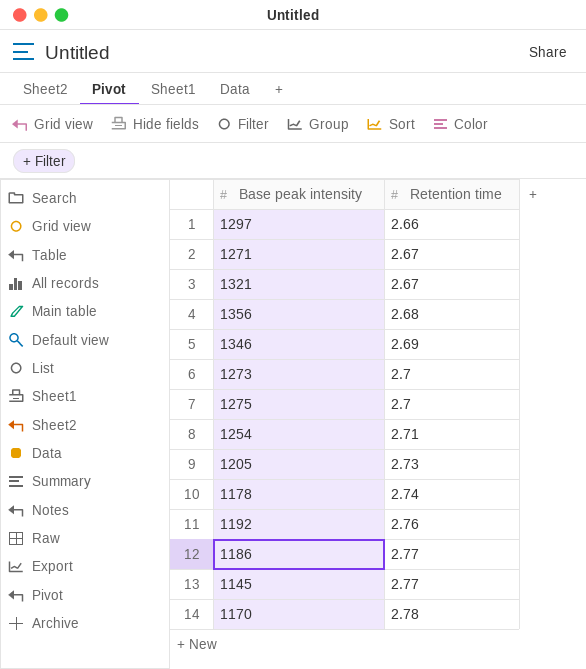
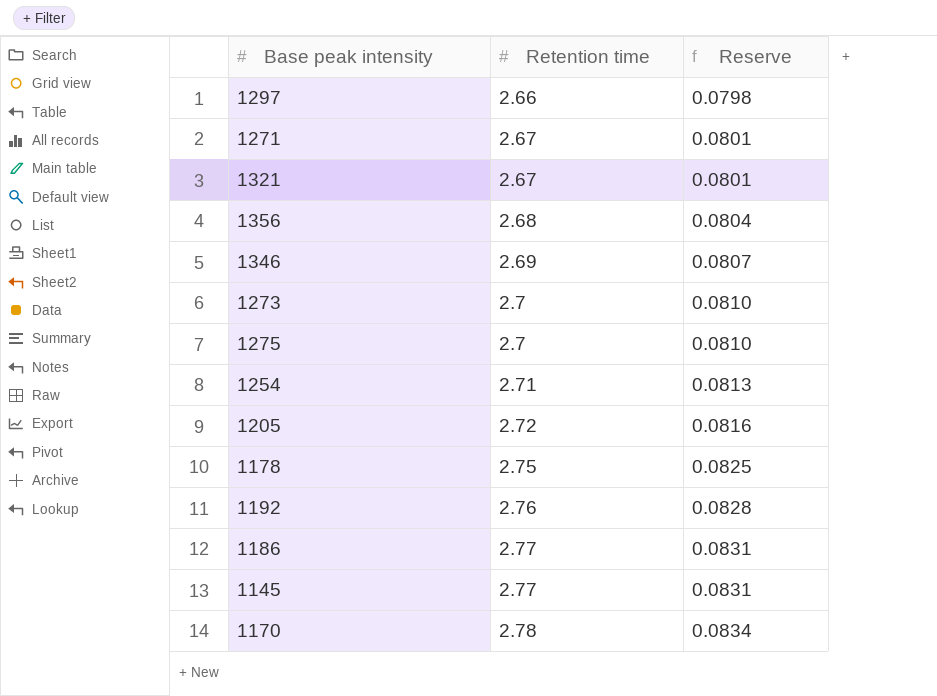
column Reserve | formula: none -> [Retention time] * 0.03
1205 | Retention time: 2.73 -> 2.72
1178 | Retention time: 2.74 -> 2.75

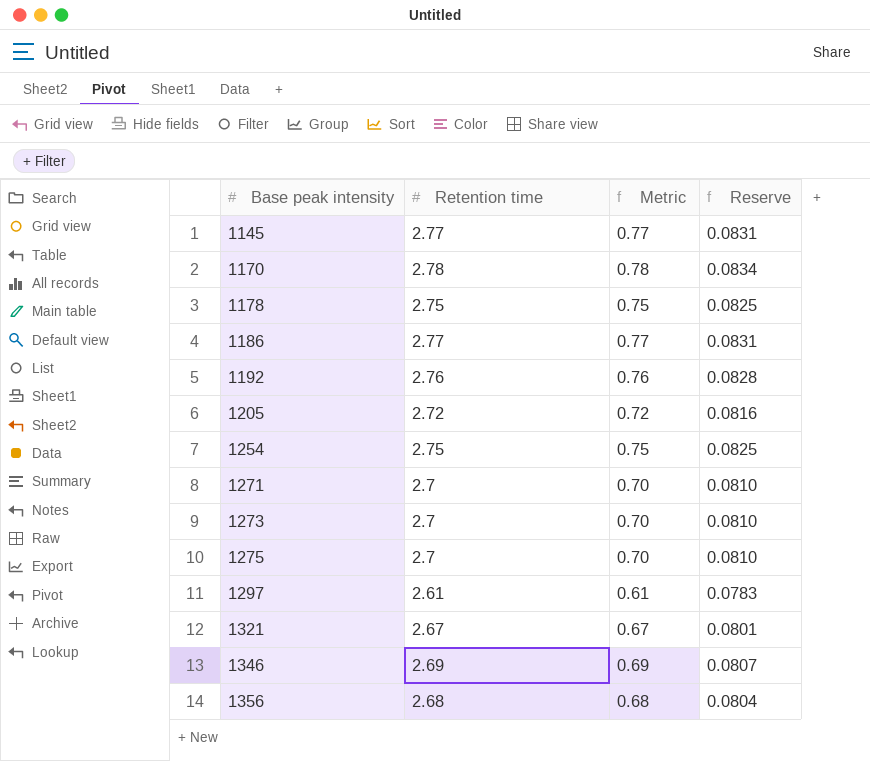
row order: Retention time ascending -> Base peak intensity ascending
column Metric | formula: none -> [Retention time] - 2
1254 | Retention time: 2.71 -> 2.75
1254 | Reserve: 0.0813 -> 0.0825
1271 | Retention time: 2.67 -> 2.7
1271 | Reserve: 0.0801 -> 0.0810
1297 | Retention time: 2.66 -> 2.61
1297 | Reserve: 0.0798 -> 0.0783

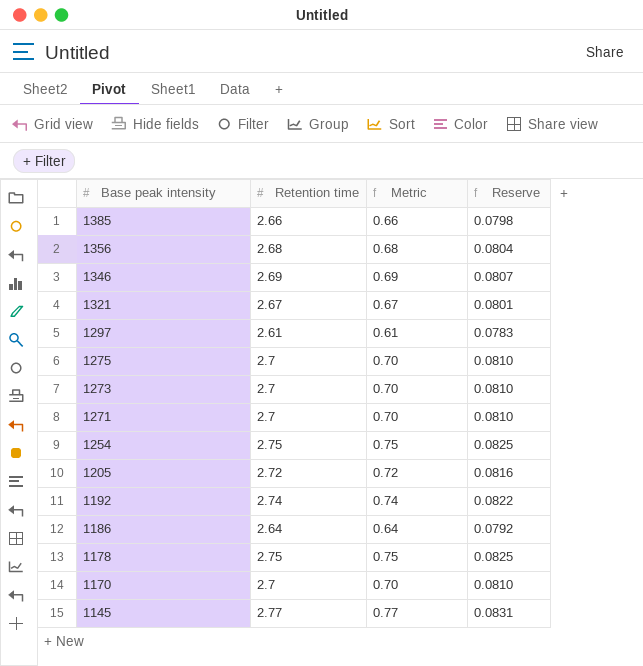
row order: Base peak intensity ascending -> Base peak intensity descending
row 1385: none -> 2.66 | 0.66 | 0.0798
1192 | Retention time: 2.76 -> 2.74
1192 | Metric: 0.76 -> 0.74
1192 | Reserve: 0.0828 -> 0.0822
1186 | Retention time: 2.77 -> 2.64
1186 | Metric: 0.77 -> 0.64
1186 | Reserve: 0.0831 -> 0.0792
1170 | Retention time: 2.78 -> 2.7
1170 | Metric: 0.78 -> 0.70
1170 | Reserve: 0.0834 -> 0.0810

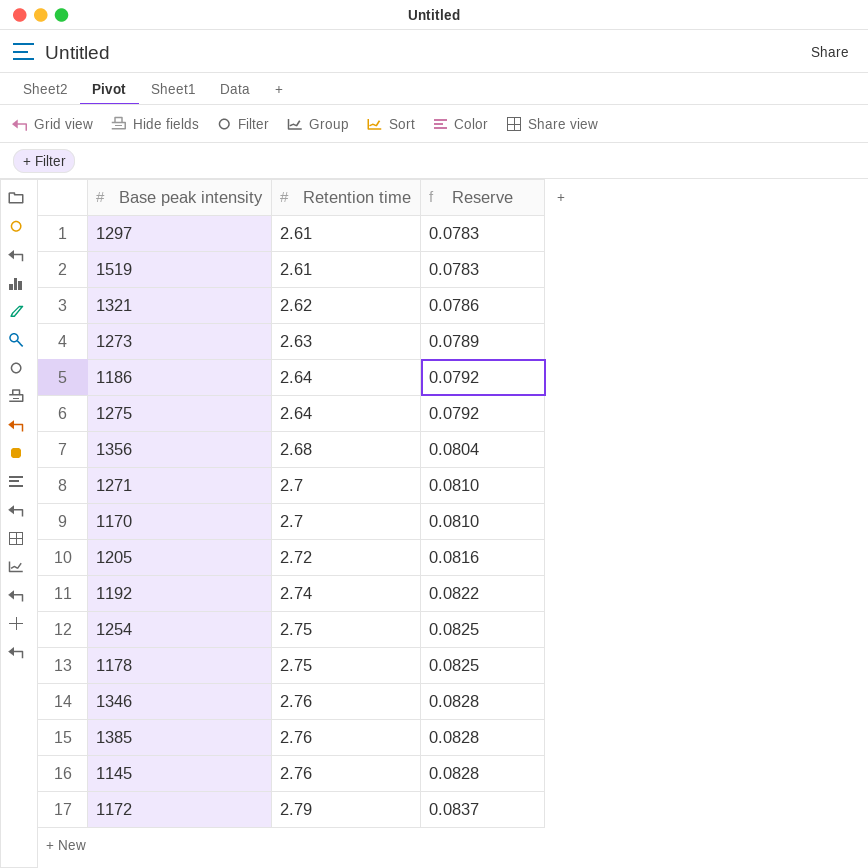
row order: Base peak intensity descending -> Retention time ascending
column Metric | formula: [Retention time] - 2 -> none
row 1519: none -> 2.61 | 0.0783
1321 | Retention time: 2.67 -> 2.62
1321 | Reserve: 0.0801 -> 0.0786
1273 | Retention time: 2.7 -> 2.63
1273 | Reserve: 0.0810 -> 0.0789
1275 | Retention time: 2.7 -> 2.64
1275 | Reserve: 0.0810 -> 0.0792
1346 | Retention time: 2.69 -> 2.76
1346 | Reserve: 0.0807 -> 0.0828
1385 | Retention time: 2.66 -> 2.76
1385 | Reserve: 0.0798 -> 0.0828
1145 | Retention time: 2.77 -> 2.76
1145 | Reserve: 0.0831 -> 0.0828
row 1172: none -> 2.79 | 0.0837

